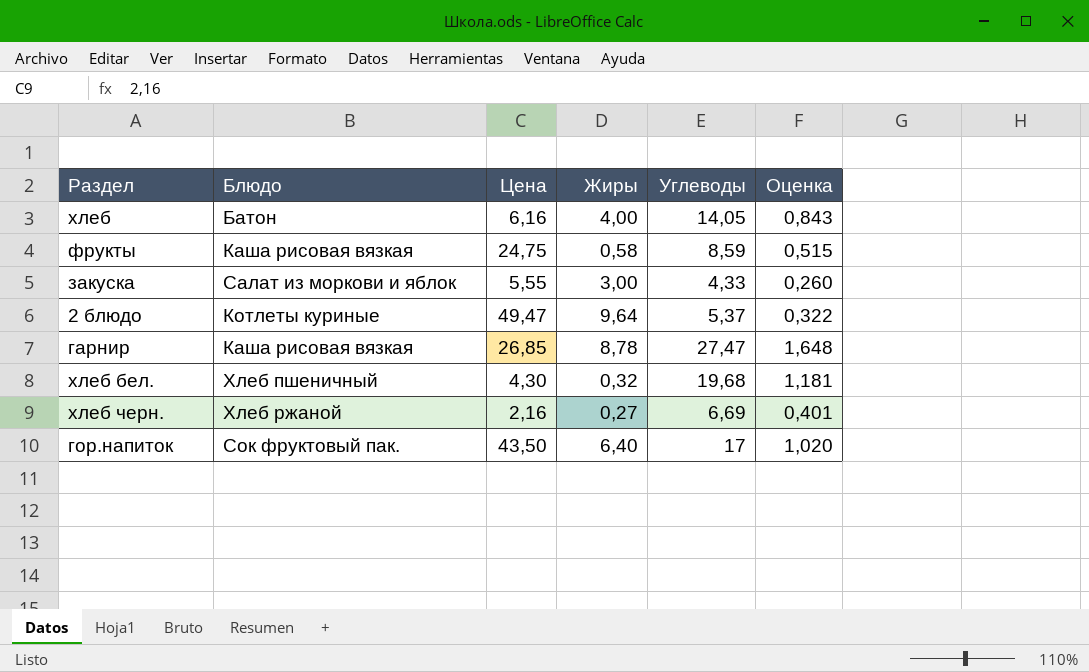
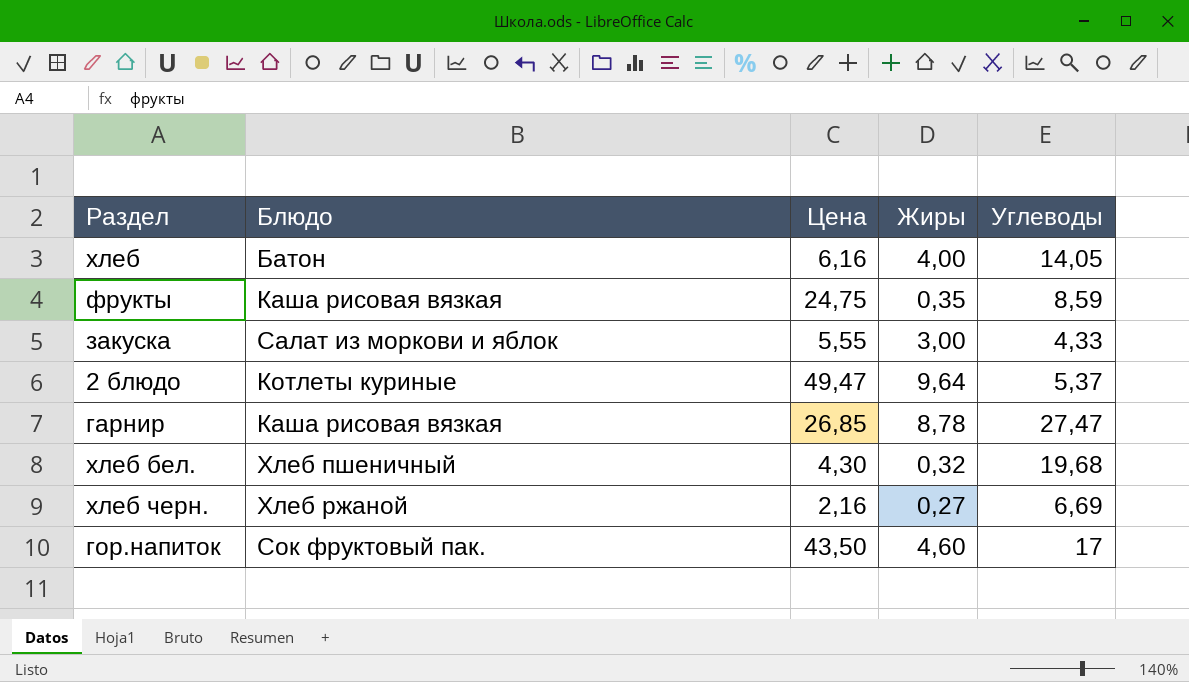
column Оценка | formula: [Углеводы] * 0,06 -> none
фрукты | Жиры: 0,58 -> 0,35
гор.напиток | Жиры: 6,40 -> 4,60

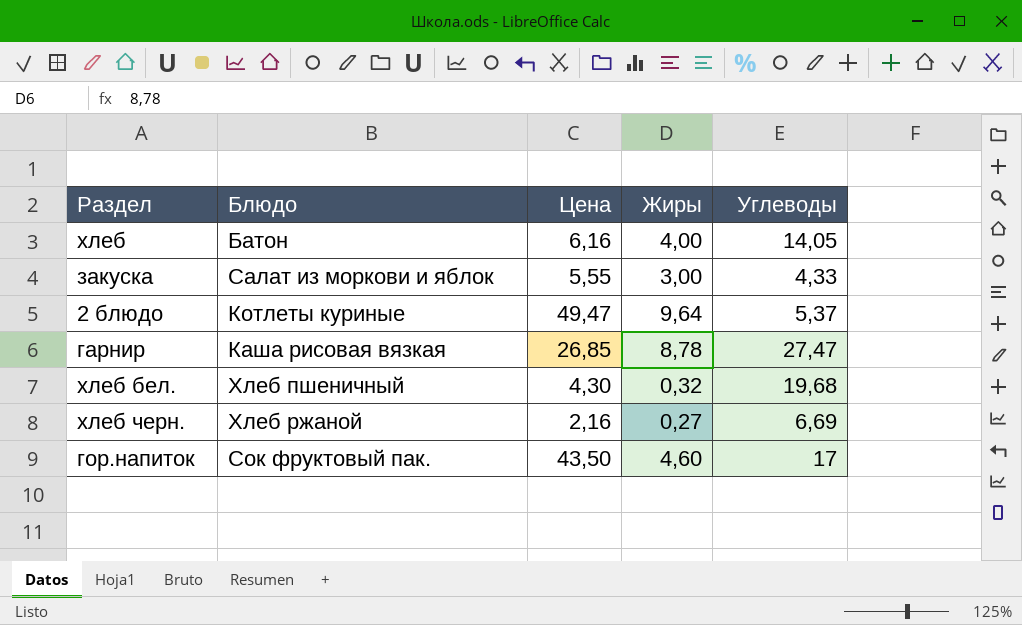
row фрукты: Каша рисовая вязкая | 24,75 | 0,35 | 8,59 -> none

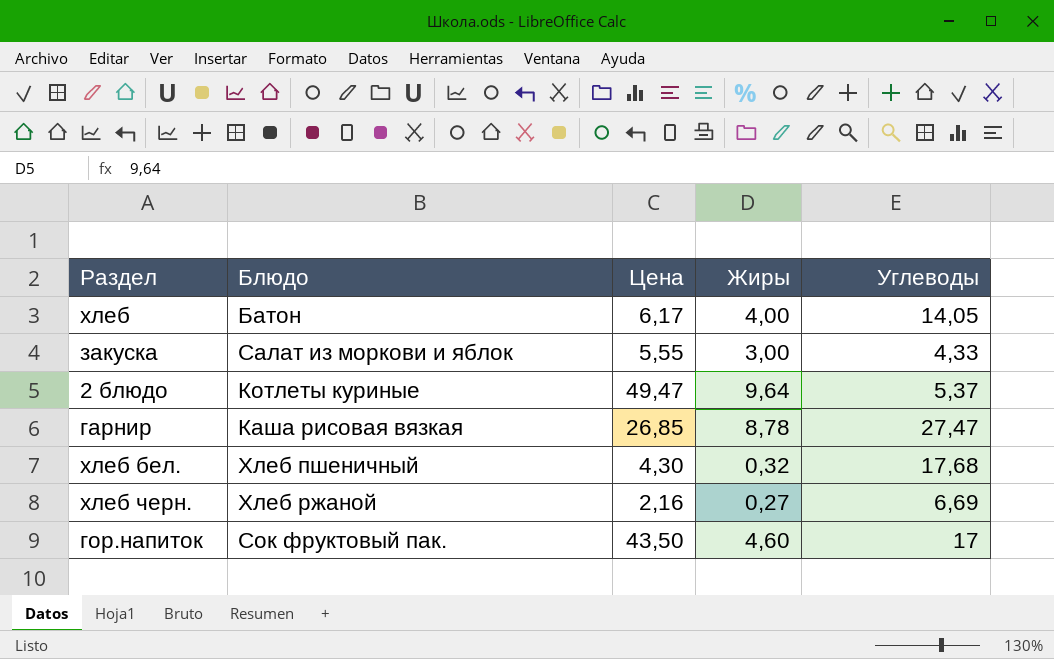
хлеб | Цена: 6,16 -> 6,17
хлеб бел. | Углеводы: 19,68 -> 17,68

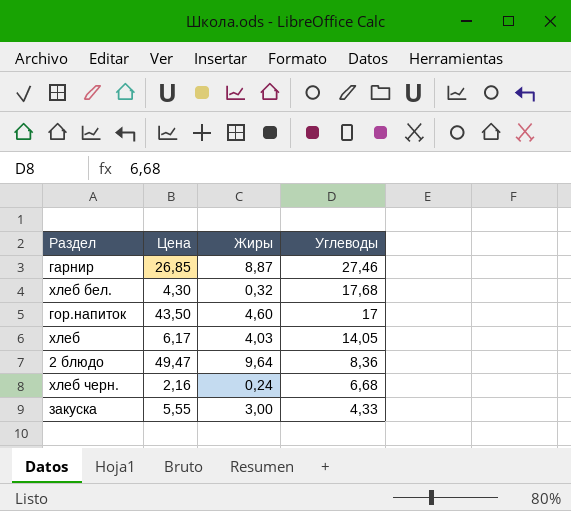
row order: none -> Углеводы descending
column Блюдо | position: 2 -> none
гарнир | Жиры: 8,78 -> 8,87
гарнир | Углеводы: 27,47 -> 27,46
хлеб | Жиры: 4,00 -> 4,03
2 блюдо | Углеводы: 5,37 -> 8,36
хлеб черн. | Жиры: 0,27 -> 0,24
хлеб черн. | Углеводы: 6,69 -> 6,68

